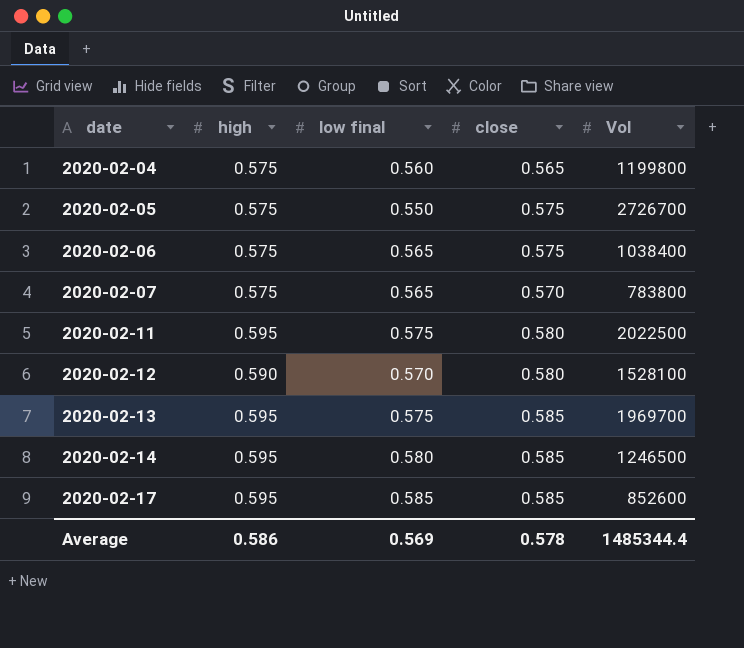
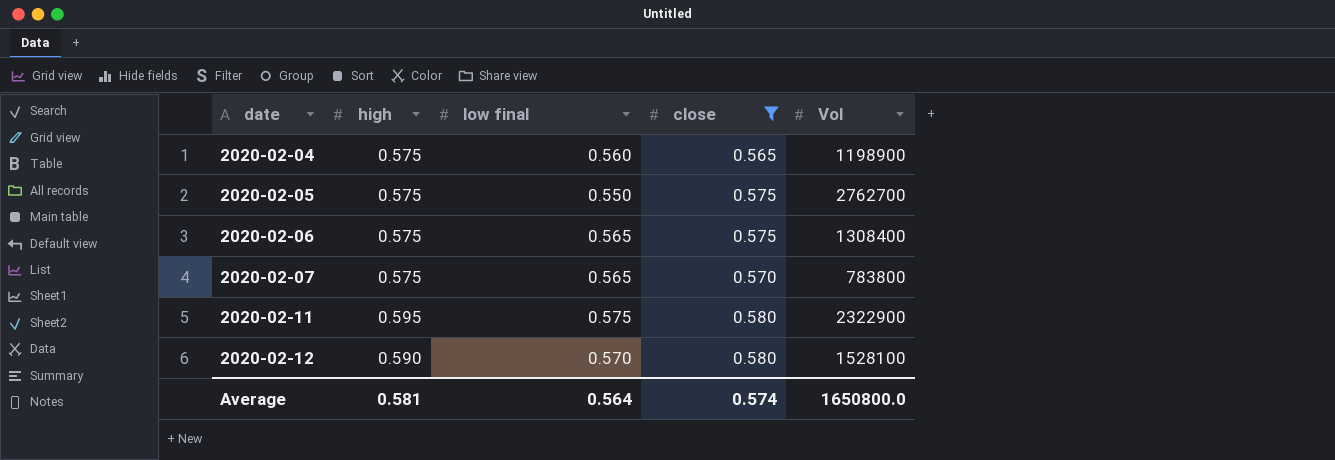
filter: none -> close != 0.585
2020-02-04 | Vol: 1199800 -> 1198900
2020-02-05 | Vol: 2726700 -> 2762700
2020-02-06 | Vol: 1038400 -> 1308400
2020-02-11 | Vol: 2022500 -> 2322900
Average | high: 0.586 -> 0.581
Average | low final: 0.569 -> 0.564
Average | close: 0.578 -> 0.574
Average | Vol: 1485344.4 -> 1650800.0

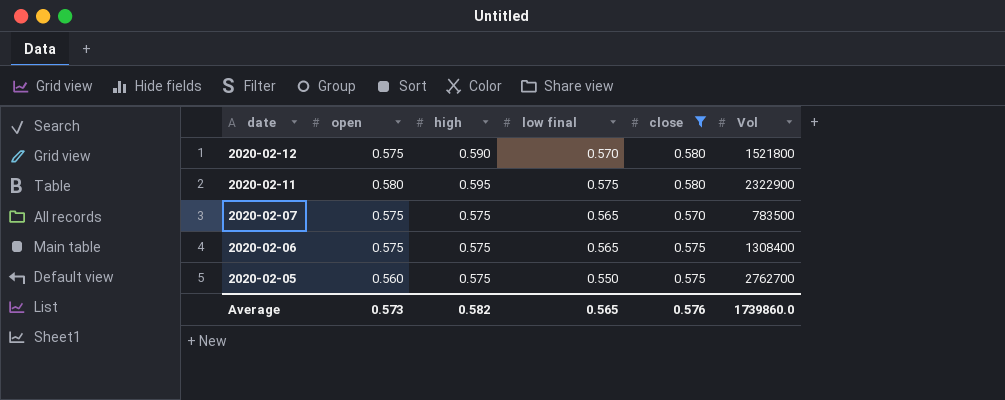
row order: date ascending -> date descending
column open | position: none -> 2
row 2020-02-04: 0.575 | 0.560 | 0.565 | 1198900 -> none
2020-02-12 | Vol: 1528100 -> 1521800
2020-02-07 | Vol: 783800 -> 783500
Average | high: 0.581 -> 0.582
Average | low final: 0.564 -> 0.565
Average | close: 0.574 -> 0.576
Average | Vol: 1650800.0 -> 1739860.0

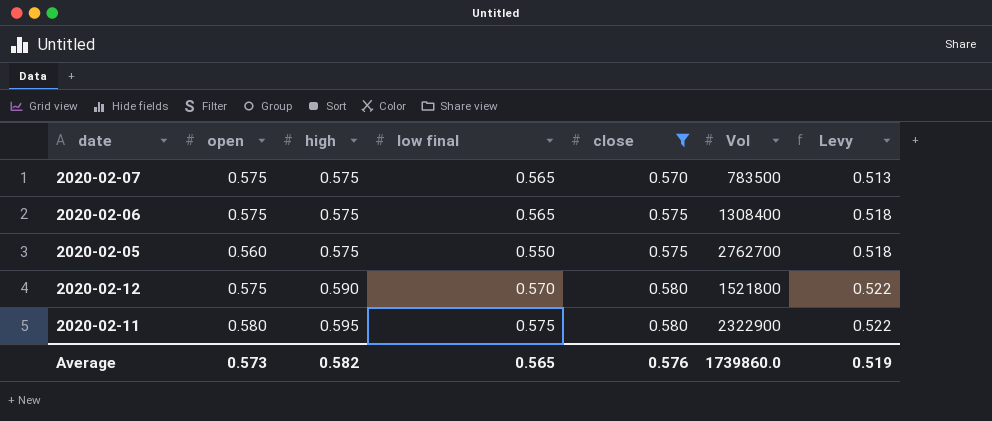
row order: date descending -> high ascending
column Levy | formula: none -> [close] * 0.9

